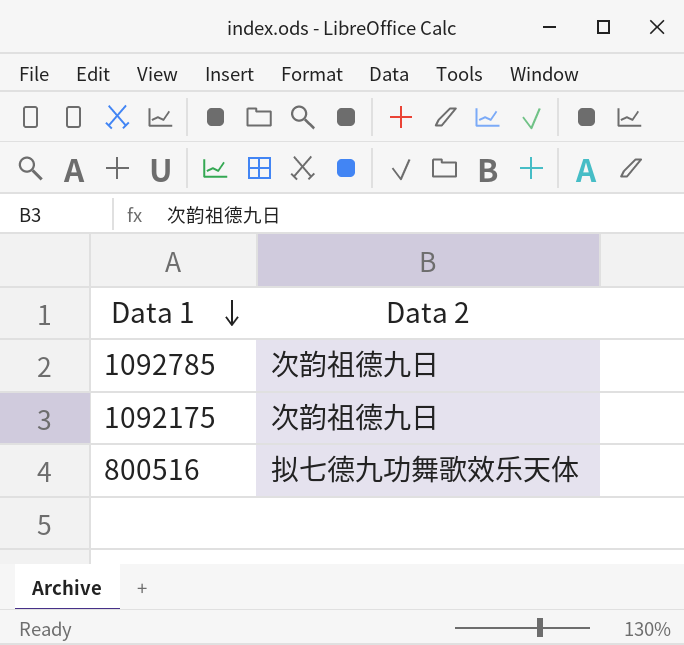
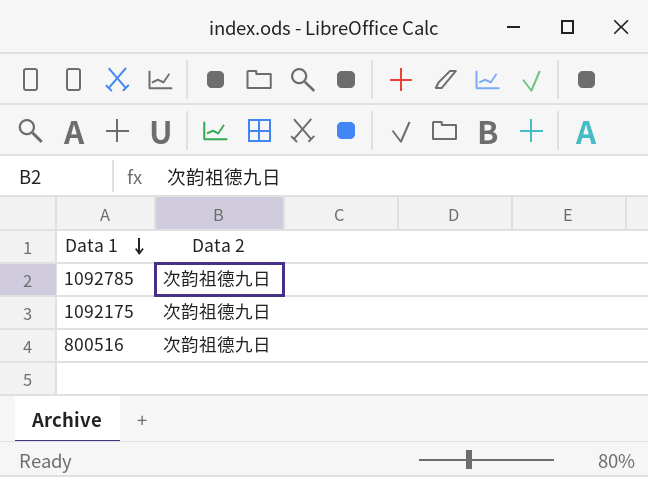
800516 | Data 2: 拟七德九功舞歌效乐天体 -> 次韵祖德九日

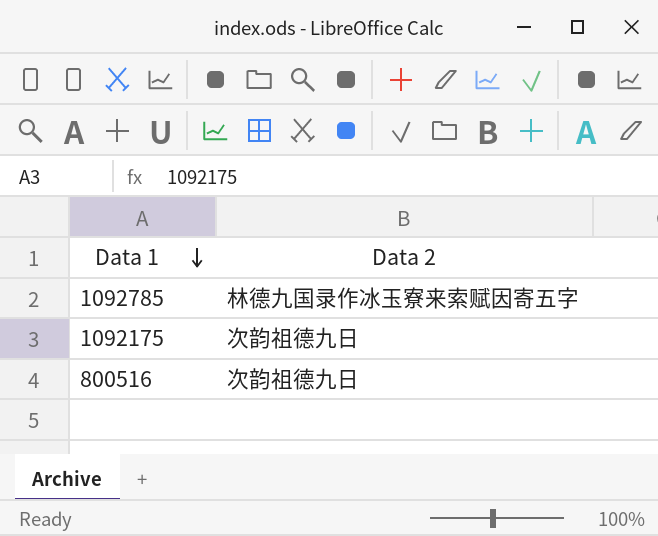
1092785 | Data 2: 次韵祖德九日 -> 林德九国录作冰玉寮来索赋因寄五字

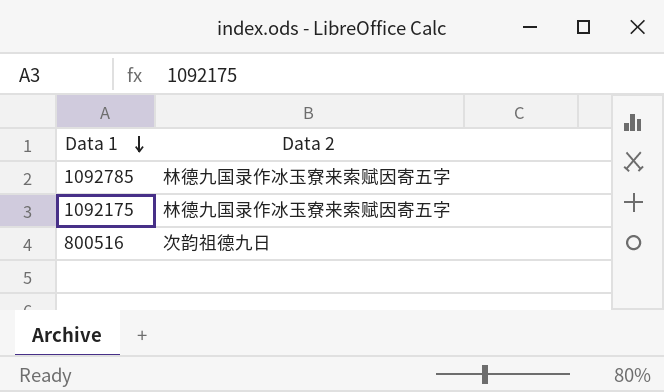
1092175 | Data 2: 次韵祖德九日 -> 林德九国录作冰玉寮来索赋因寄五字

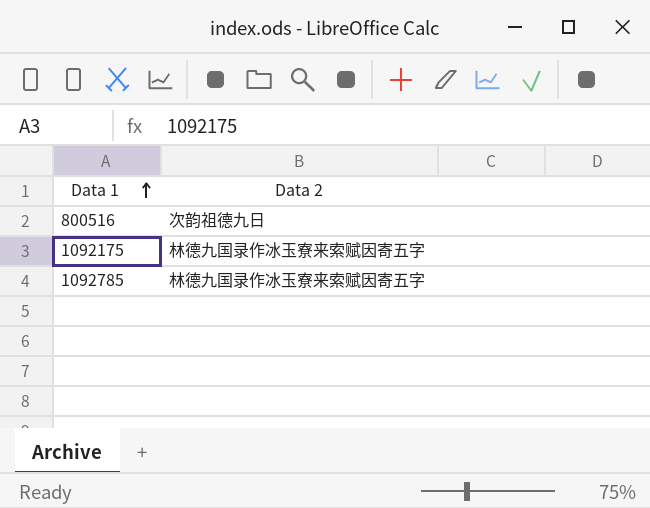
row order: Data 1 descending -> Data 1 ascending

